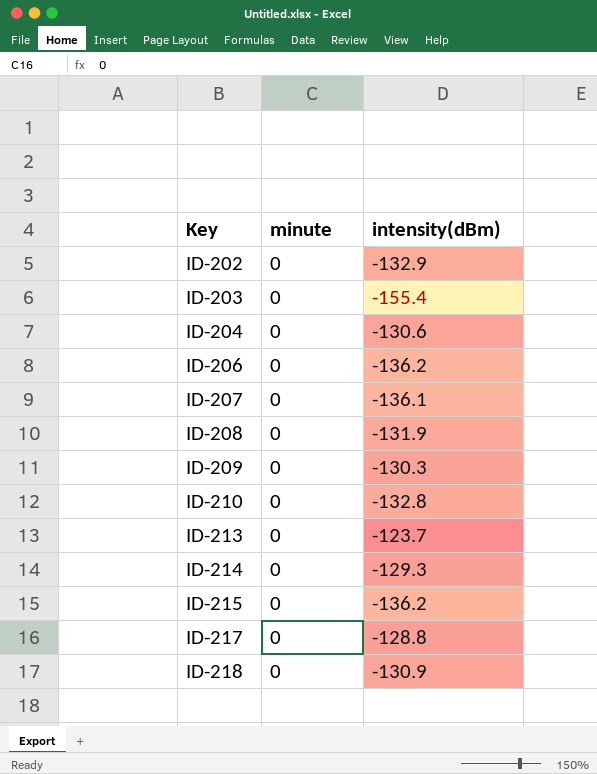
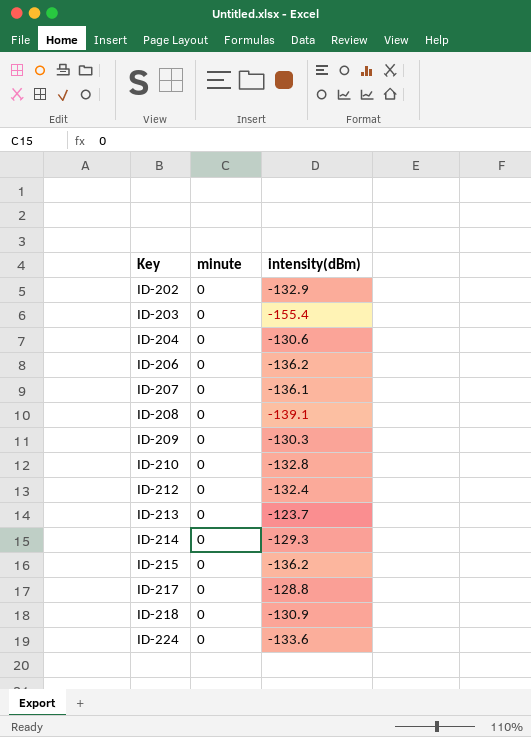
ID-208 | intensity(dBm): -131.9 -> -139.1
row ID-212: none -> 0 | -132.4
row ID-224: none -> 0 | -133.6

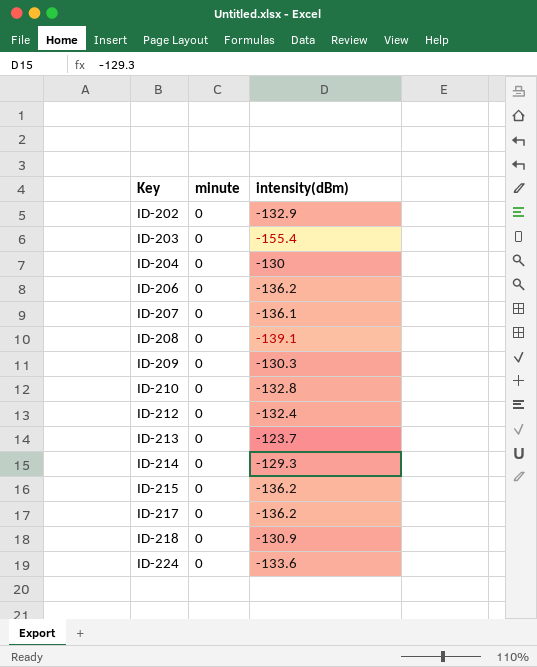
ID-204 | intensity(dBm): -130.6 -> -130
ID-217 | intensity(dBm): -128.8 -> -136.2

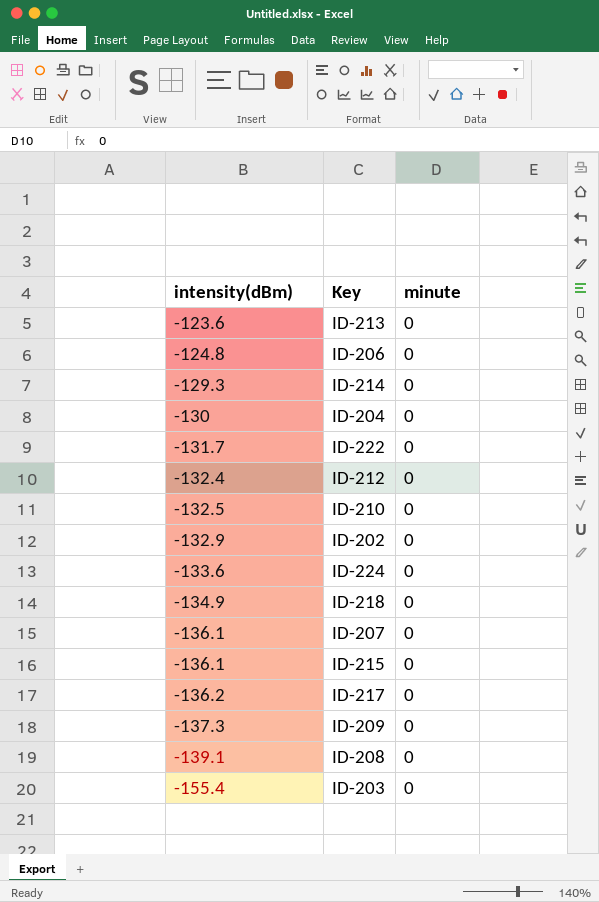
row order: Key ascending -> intensity(dBm) descending
column intensity(dBm) | position: 3 -> 1
ID-213 | intensity(dBm): -123.7 -> -123.6
ID-206 | intensity(dBm): -136.2 -> -124.8
row ID-222: none -> -131.7 | 0
ID-210 | intensity(dBm): -132.8 -> -132.5
ID-218 | intensity(dBm): -130.9 -> -134.9
ID-215 | intensity(dBm): -136.2 -> -136.1
ID-209 | intensity(dBm): -130.3 -> -137.3

